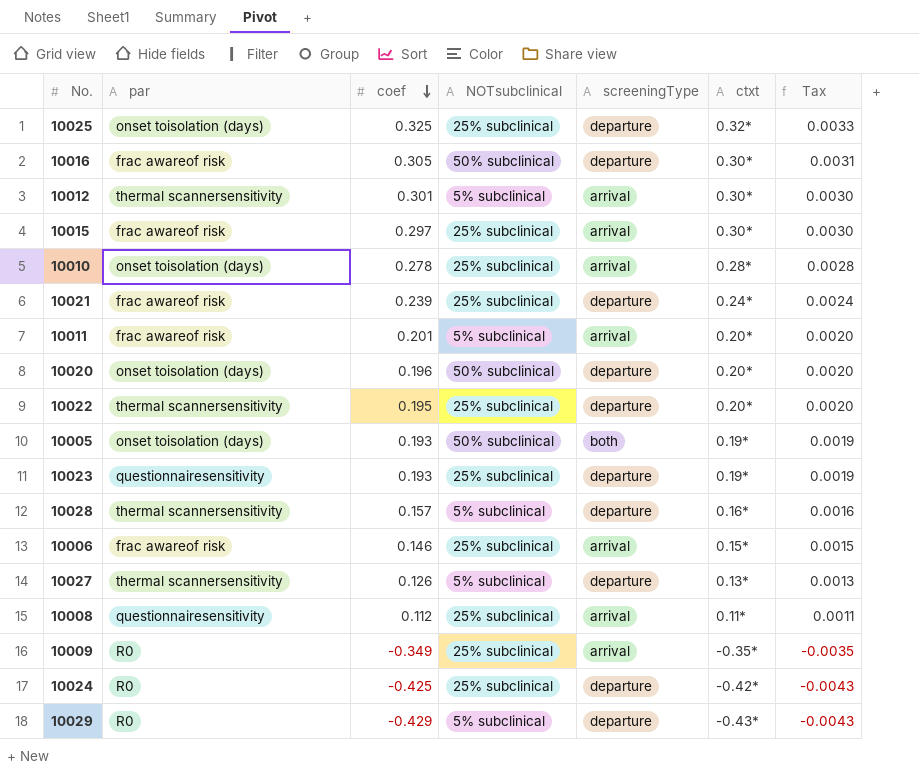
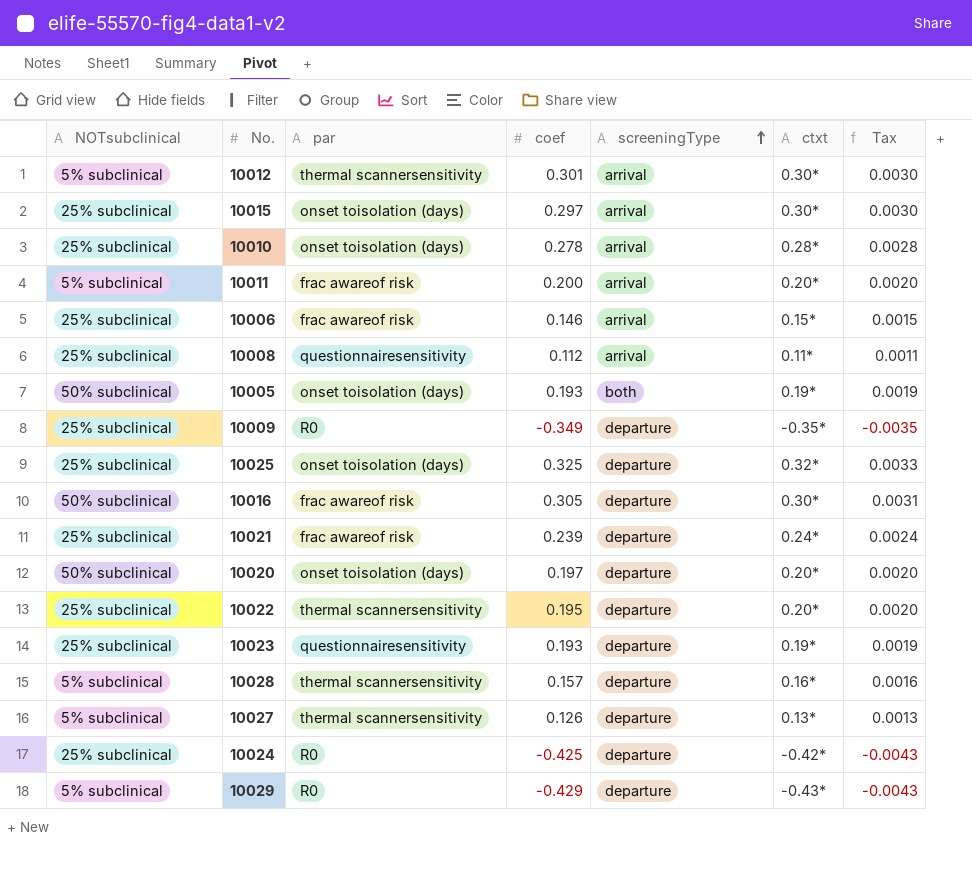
row order: coef descending -> screeningType ascending
column NOTsubclinical | position: 4 -> 1
10015 | par: frac awareof risk -> onset toisolation (days)
10011 | coef: 0.201 -> 0.200
10009 | screeningType: arrival -> departure
10020 | coef: 0.196 -> 0.197

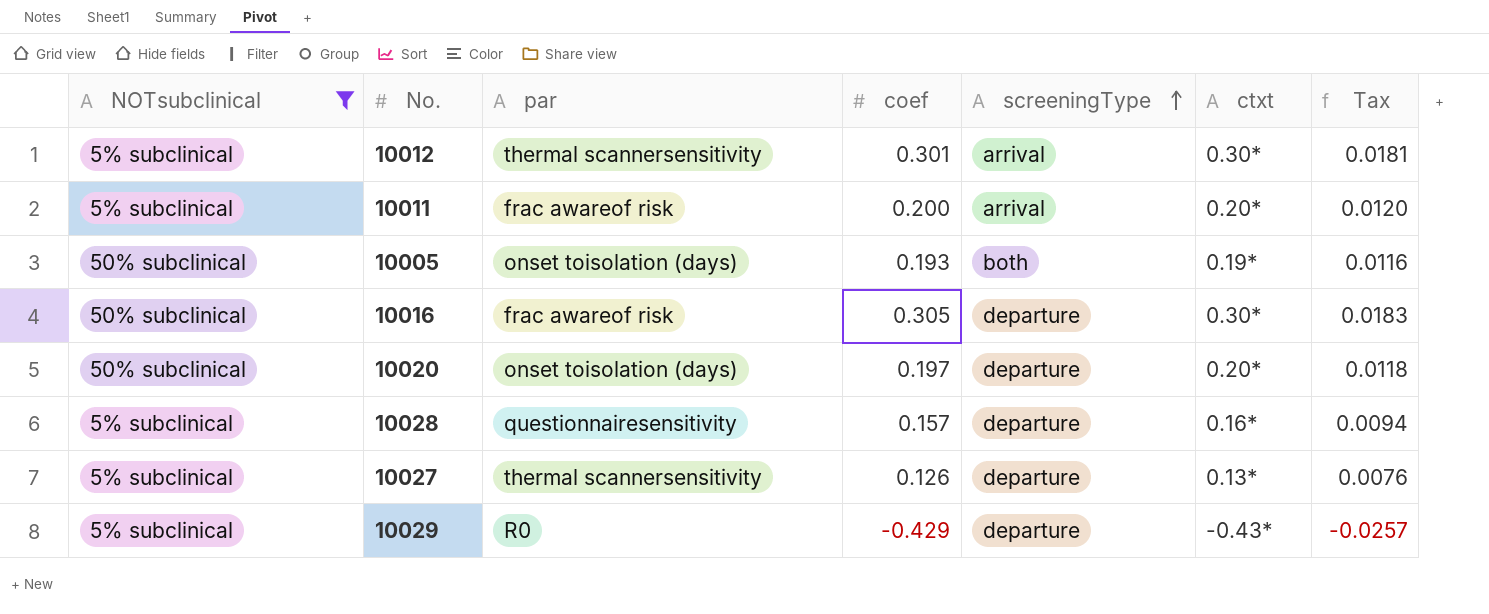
filter: none -> NOTsubclinical != 25% subclinical
column Tax | formula: [coef] * 0.01 -> [coef] * 0.06
10028 | par: thermal scannersensitivity -> questionnairesensitivity

